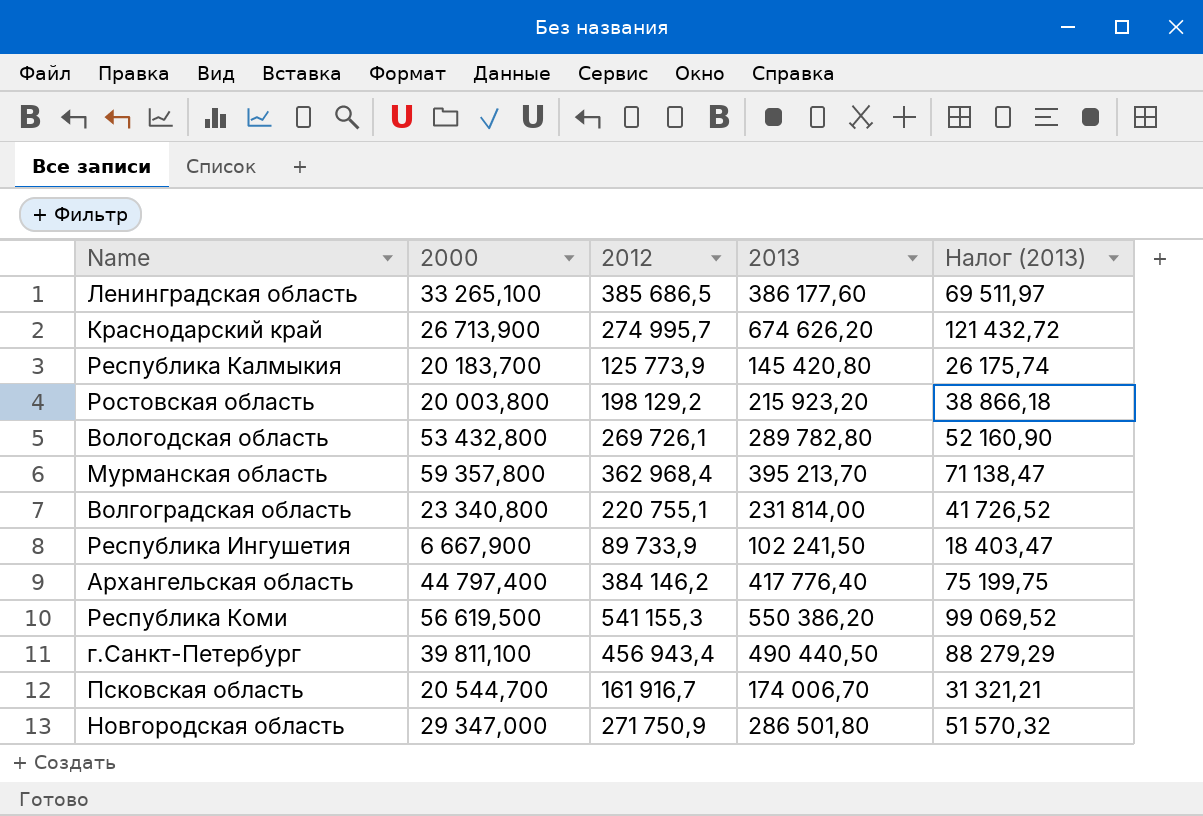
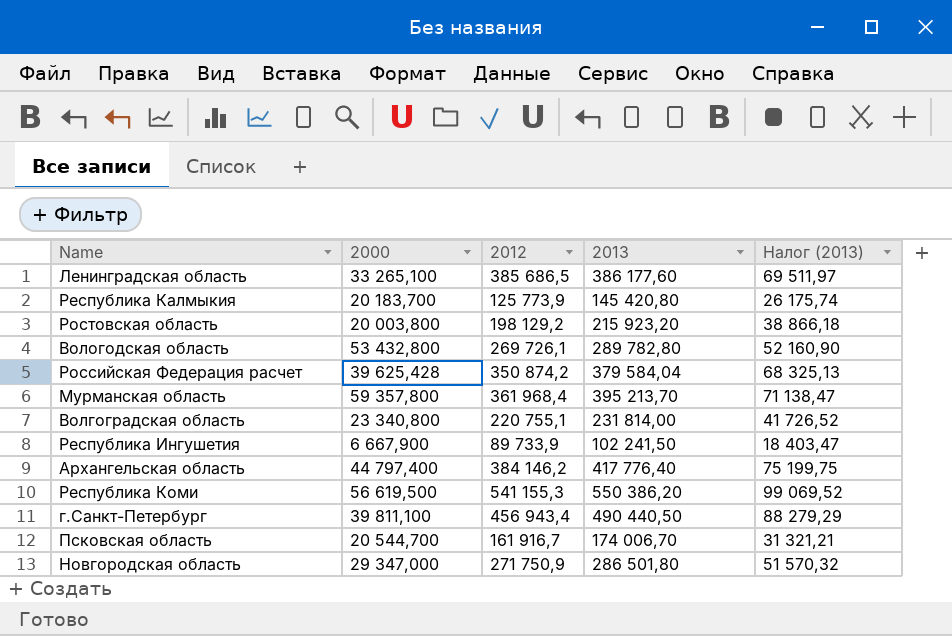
row Краснодарский край: 26 713,900 | 274 995,7 | 674 626,20 | 121 432,72 -> none
row Российская Федерация расчет: none -> 39 625,428 | 350 874,2 | 379 584,04 | 68 325,13
Мурманская область | 2012: 362 968,4 -> 361 968,4

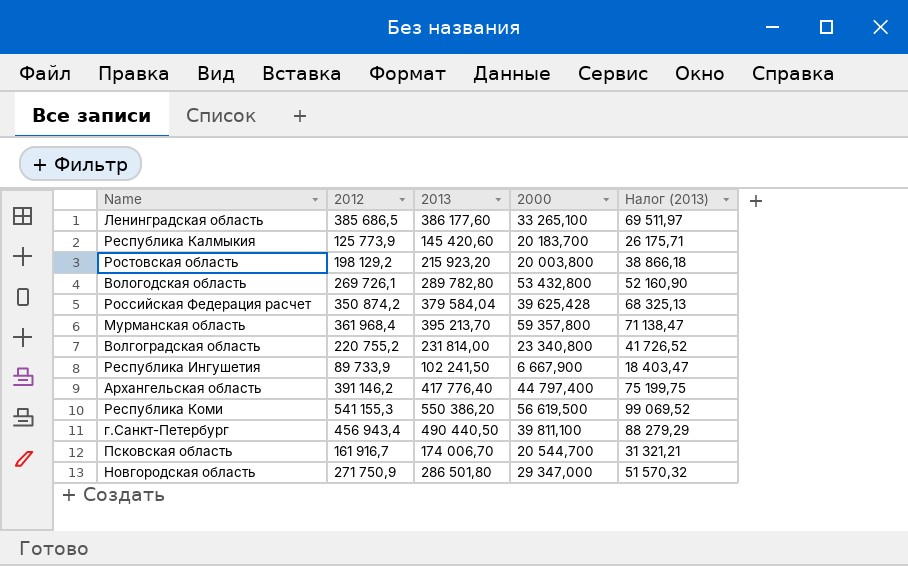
column 2000 | position: 2 -> 4
Республика Калмыкия | 2013: 145 420,80 -> 145 420,60
Республика Калмыкия | Налог (2013): 26 175,74 -> 26 175,71
Волгоградская область | 2012: 220 755,1 -> 220 755,2
Архангельская область | 2012: 384 146,2 -> 391 146,2

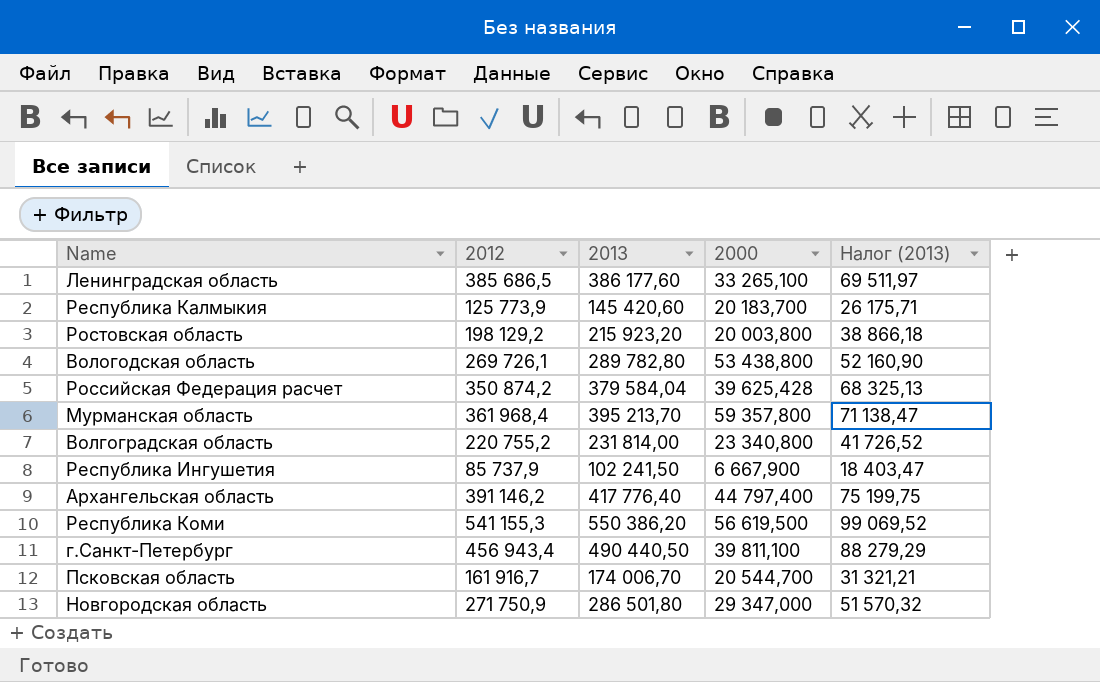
Вологодская область | 2000: 53 432,800 -> 53 438,800
Республика Ингушетия | 2012: 89 733,9 -> 85 737,9

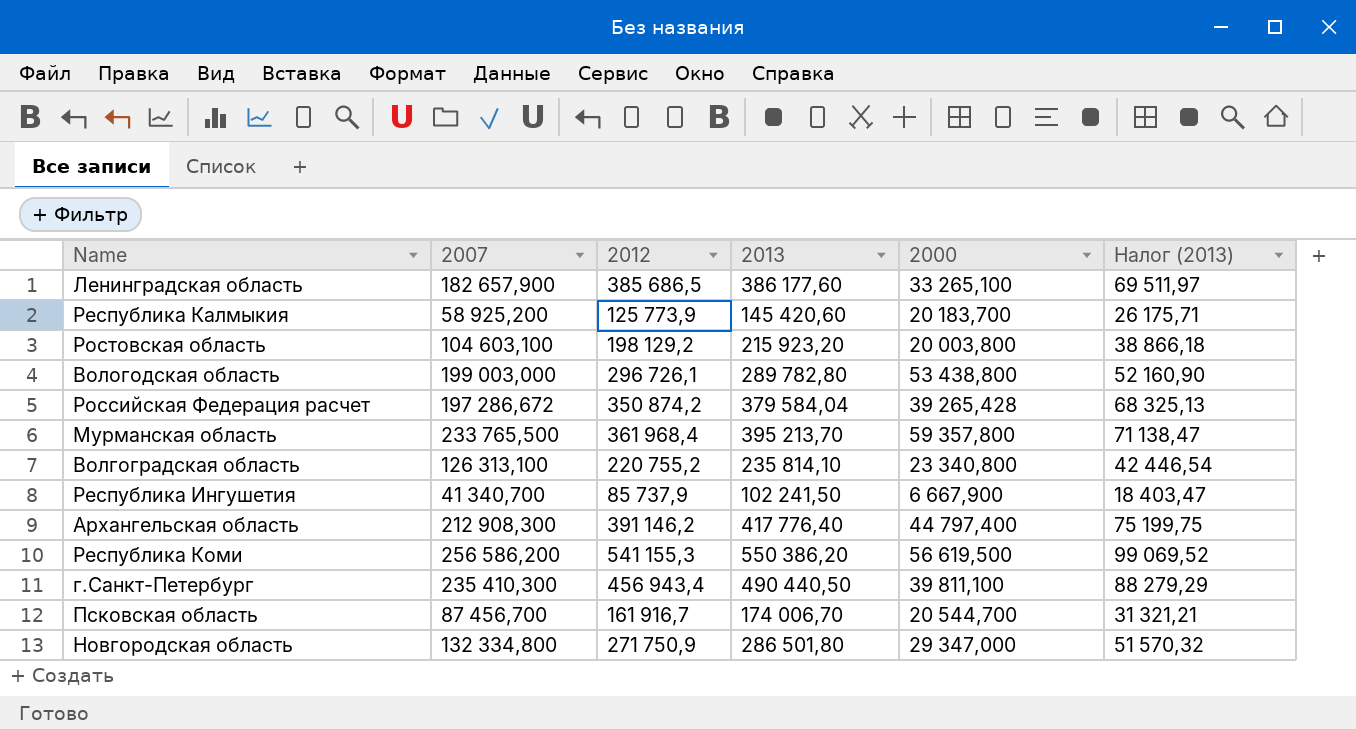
column 2007 | position: none -> 2
Вологодская область | 2012: 269 726,1 -> 296 726,1
Российская Федерация расчет | 2000: 39 625,428 -> 39 265,428
Волгоградская область | 2013: 231 814,00 -> 235 814,10
Волгоградская область | Налог (2013): 41 726,52 -> 42 446,54

